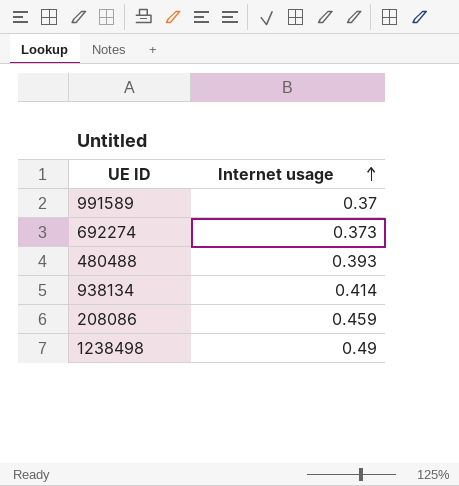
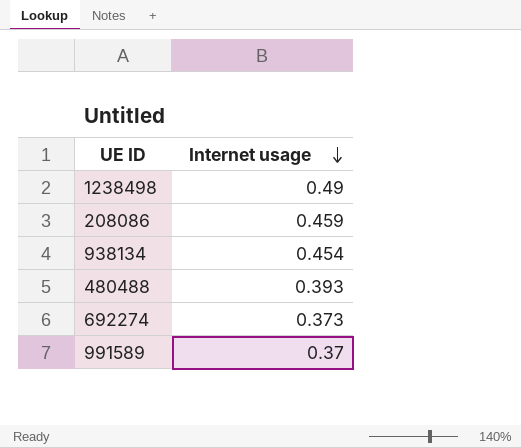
row order: Internet usage ascending -> Internet usage descending
938134 | Internet usage: 0.414 -> 0.454

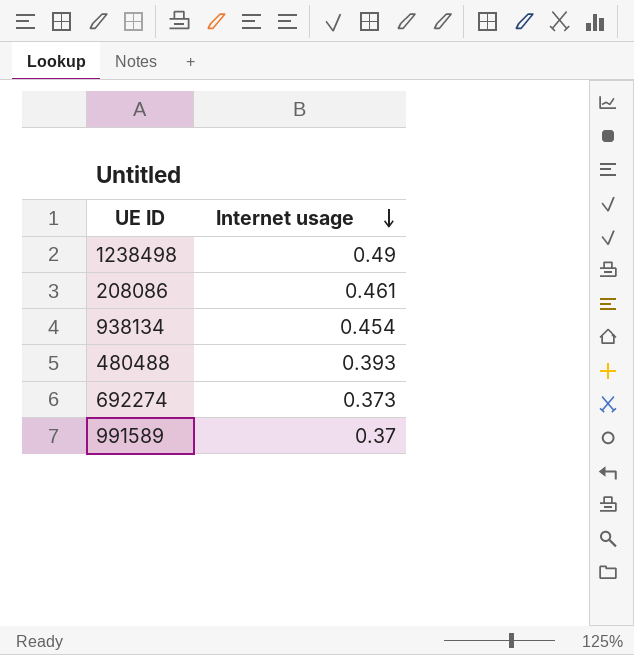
208086 | Internet usage: 0.459 -> 0.461

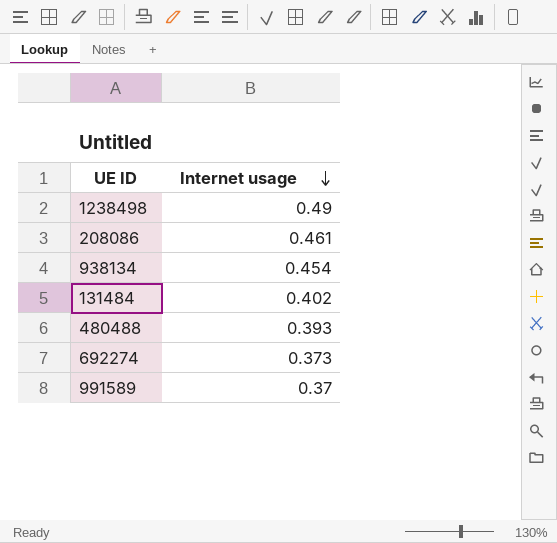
row 131484: none -> 0.402

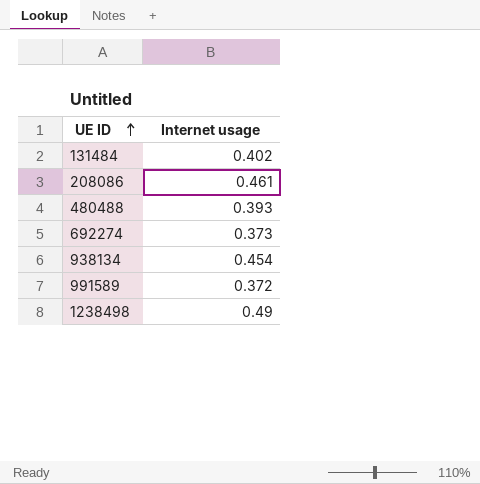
row order: Internet usage descending -> UE ID ascending
991589 | Internet usage: 0.37 -> 0.372

